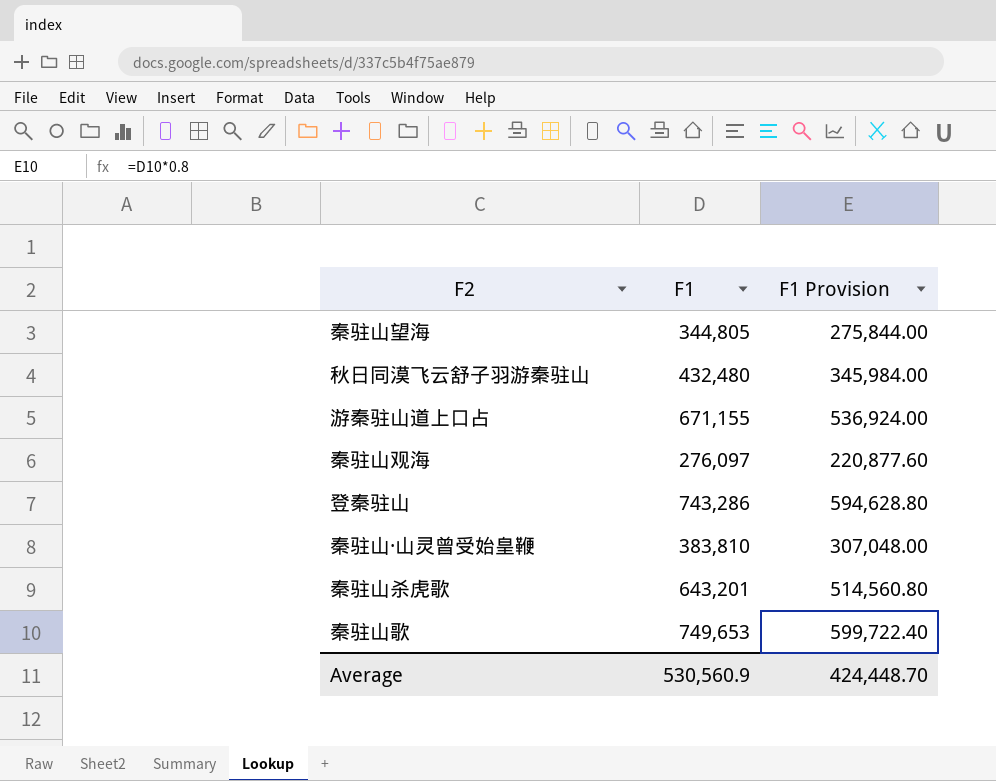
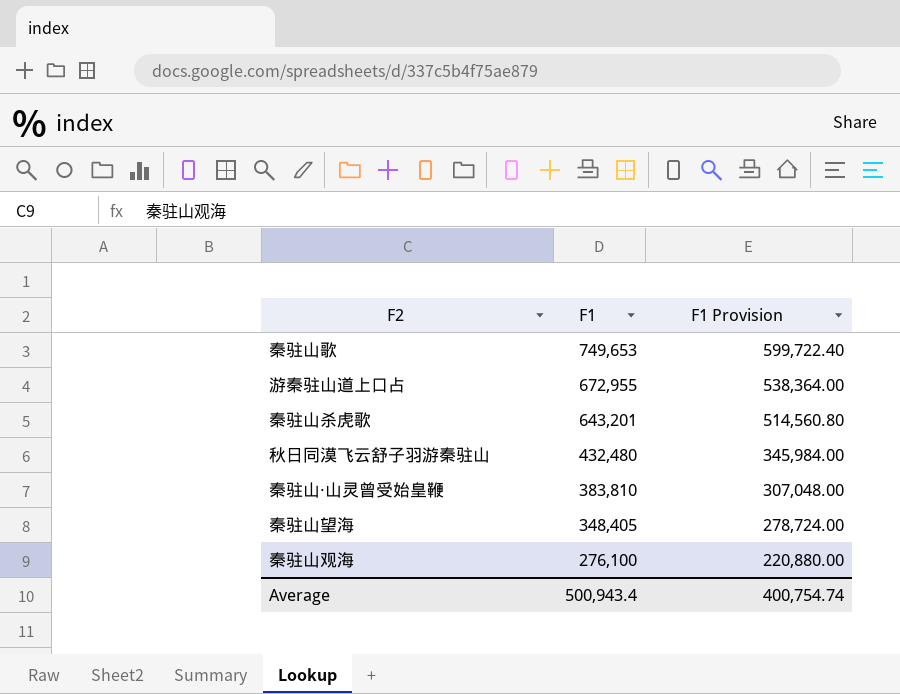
row order: none -> F1 descending
row 登秦驻山: 743,286 | 594,628.80 -> none
游秦驻山道上口占 | F1: 671,155 -> 672,955
游秦驻山道上口占 | F1 Provision: 536,924.00 -> 538,364.00
秦驻山望海 | F1: 344,805 -> 348,405
秦驻山望海 | F1 Provision: 275,844.00 -> 278,724.00
秦驻山观海 | F1: 276,097 -> 276,100
秦驻山观海 | F1 Provision: 220,877.60 -> 220,880.00
Average | F1: 530,560.9 -> 500,943.4
Average | F1 Provision: 424,448.70 -> 400,754.74

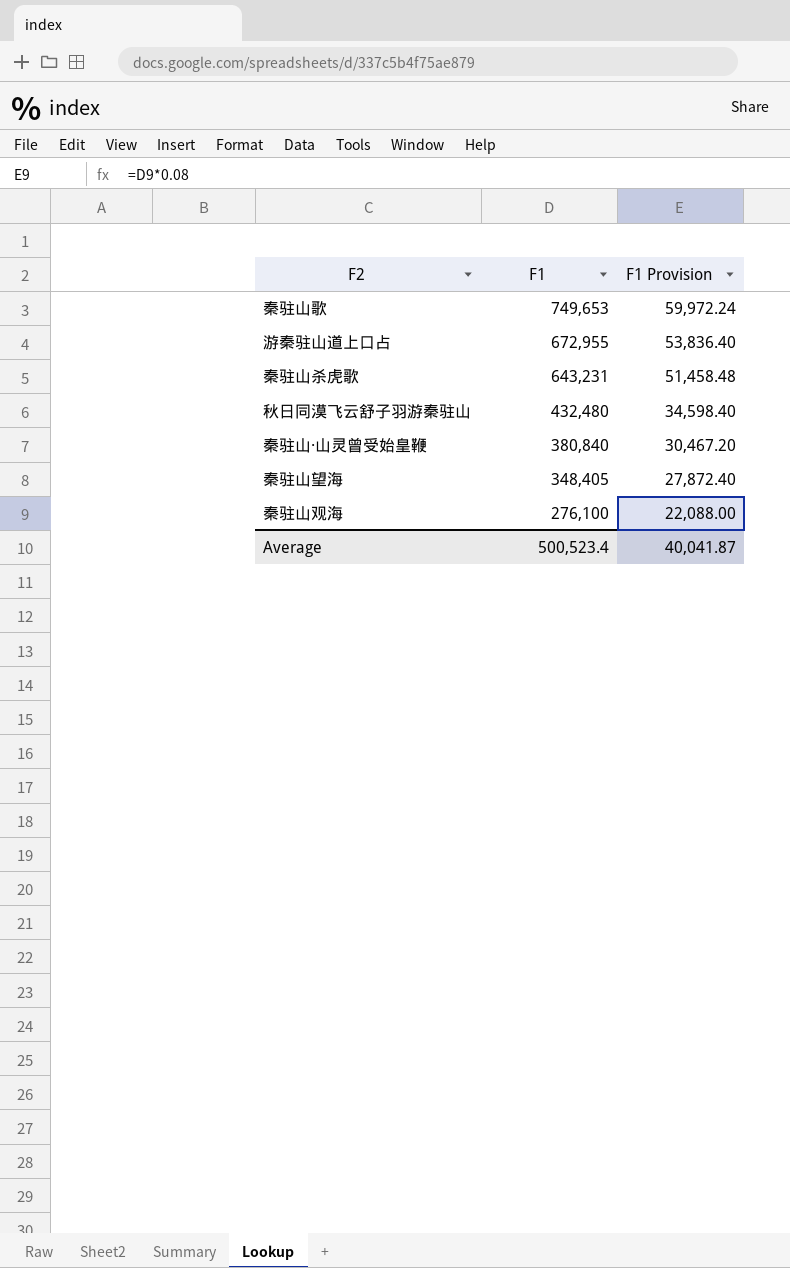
column F1 Provision | formula: [F1] * 0.8 -> [F1] * 0.08
秦驻山杀虎歌 | F1: 643,201 -> 643,231
秦驻山·山灵曾受始皇鞭 | F1: 383,810 -> 380,840
Average | F1: 500,943.4 -> 500,523.4
Average | F1 Provision: 400,754.74 -> 40,041.87

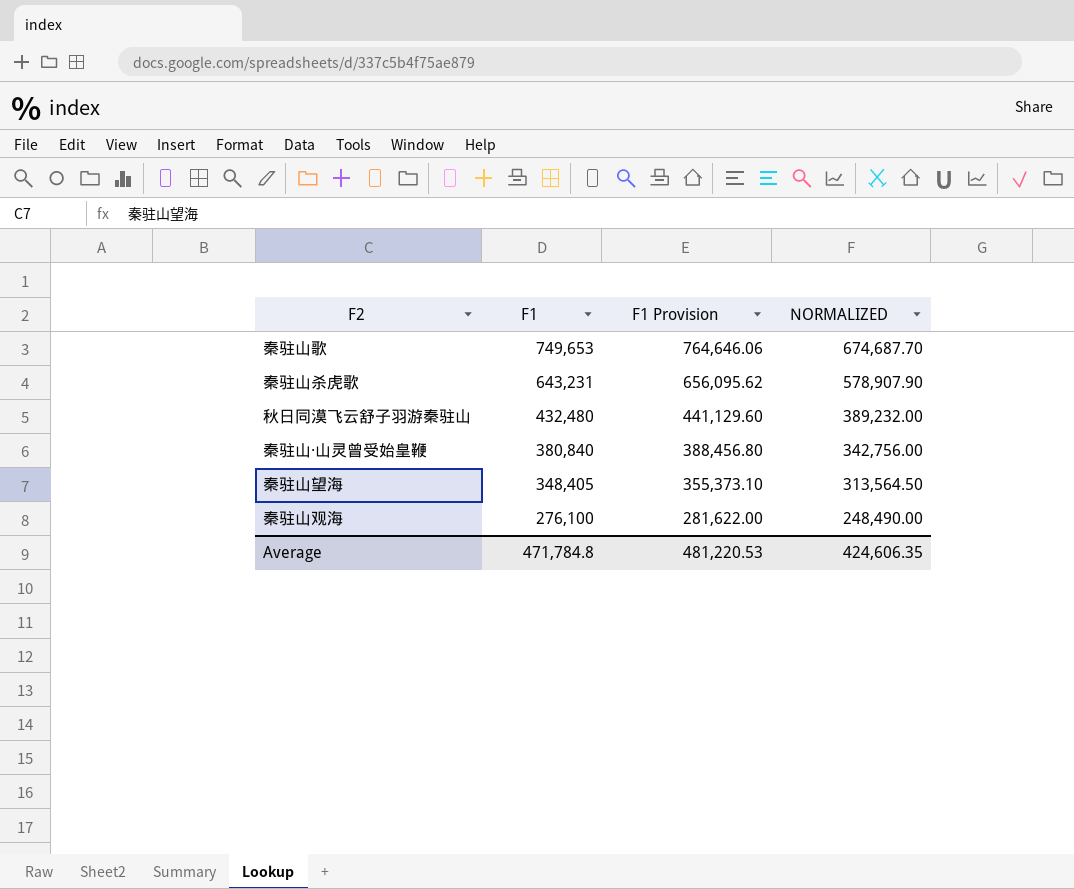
column F1 Provision | formula: [F1] * 0.08 -> [F1] * 1.02
column NORMALIZED | formula: none -> [F1] * 0.9
row 游秦驻山道上口占: 672,955 | 53,836.40 -> none
Average | F1: 500,523.4 -> 471,784.8
Average | F1 Provision: 40,041.87 -> 481,220.53

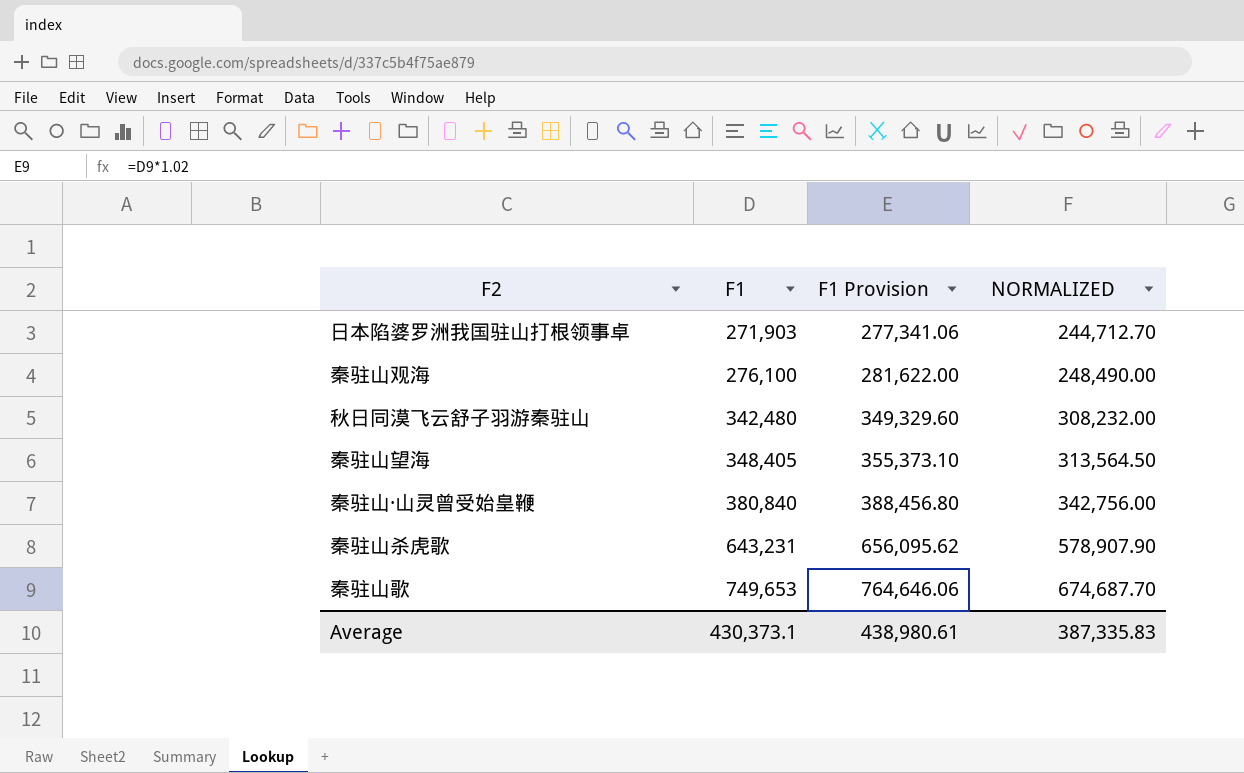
row order: F1 descending -> F1 ascending
row 日本陷婆罗洲我国驻山打根领事卓: none -> 271,903 | 277,341.06 | 244,712.70
秋日同漠飞云舒子羽游秦驻山 | F1: 432,480 -> 342,480
秋日同漠飞云舒子羽游秦驻山 | F1 Provision: 441,129.60 -> 349,329.60
秋日同漠飞云舒子羽游秦驻山 | NORMALIZED: 389,232.00 -> 308,232.00
Average | F1: 471,784.8 -> 430,373.1
Average | F1 Provision: 481,220.53 -> 438,980.61
Average | NORMALIZED: 424,606.35 -> 387,335.83

